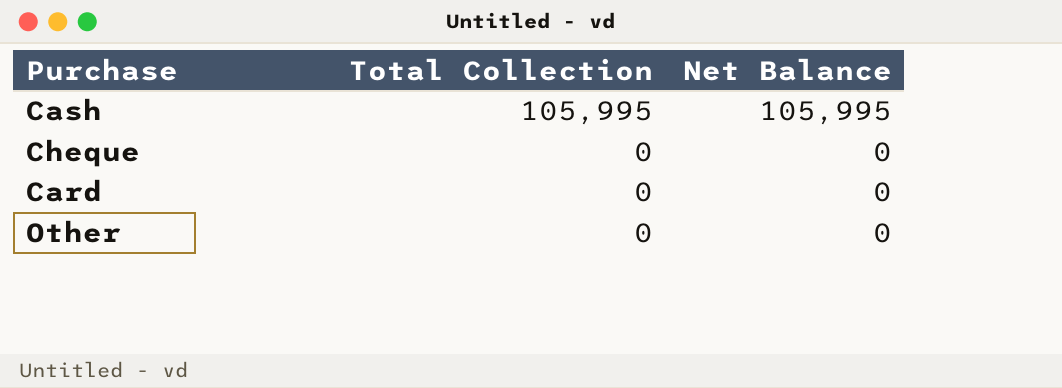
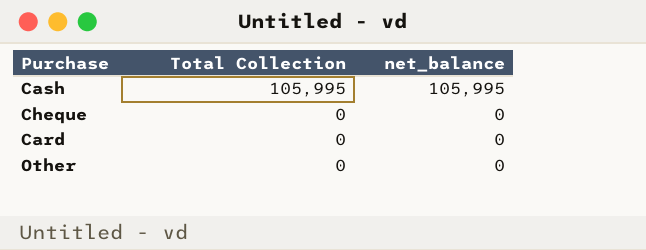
column name: Net Balance -> net_balance

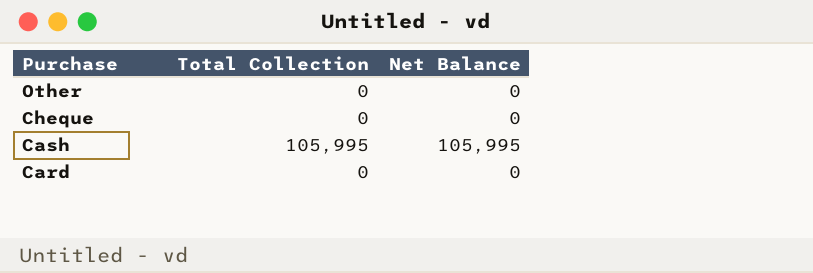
row order: Total Collection descending -> Purchase descending
column name: net_balance -> Net Balance

